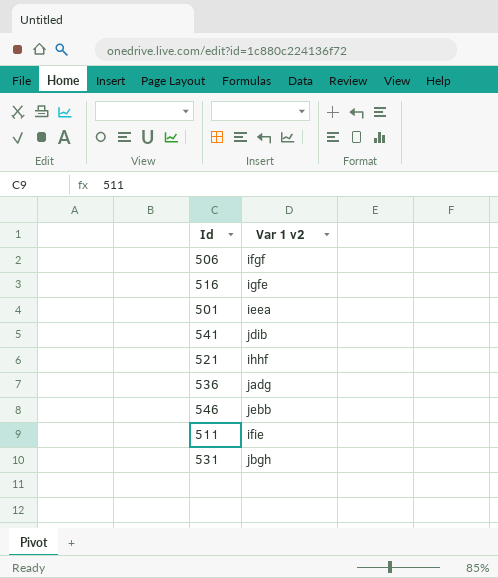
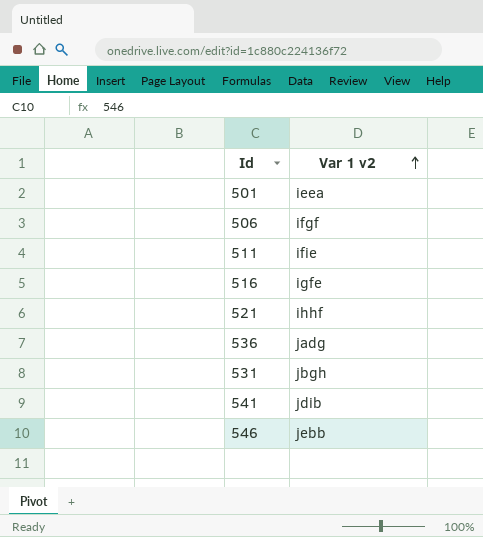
row order: none -> Var 1 v2 ascending

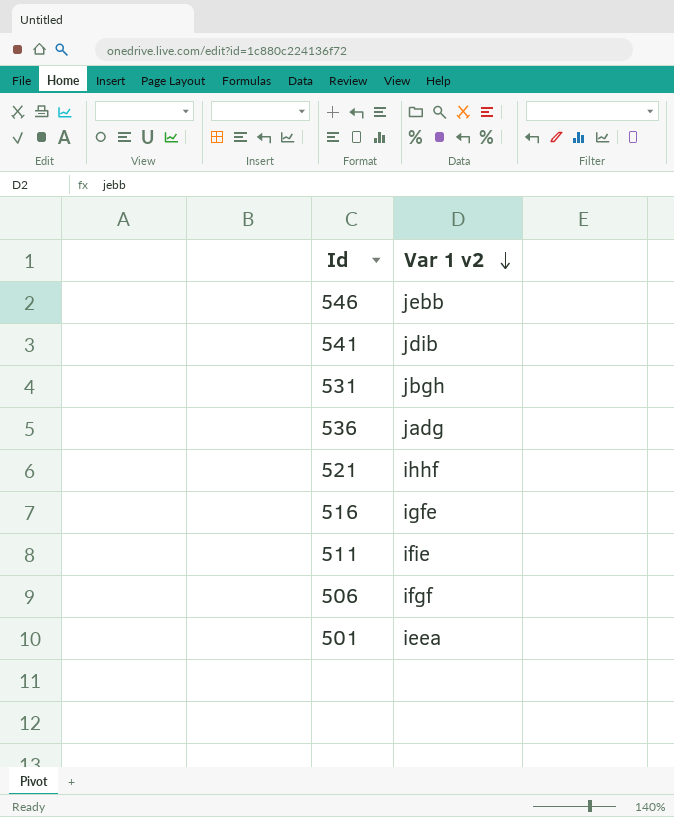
row order: Var 1 v2 ascending -> Var 1 v2 descending

